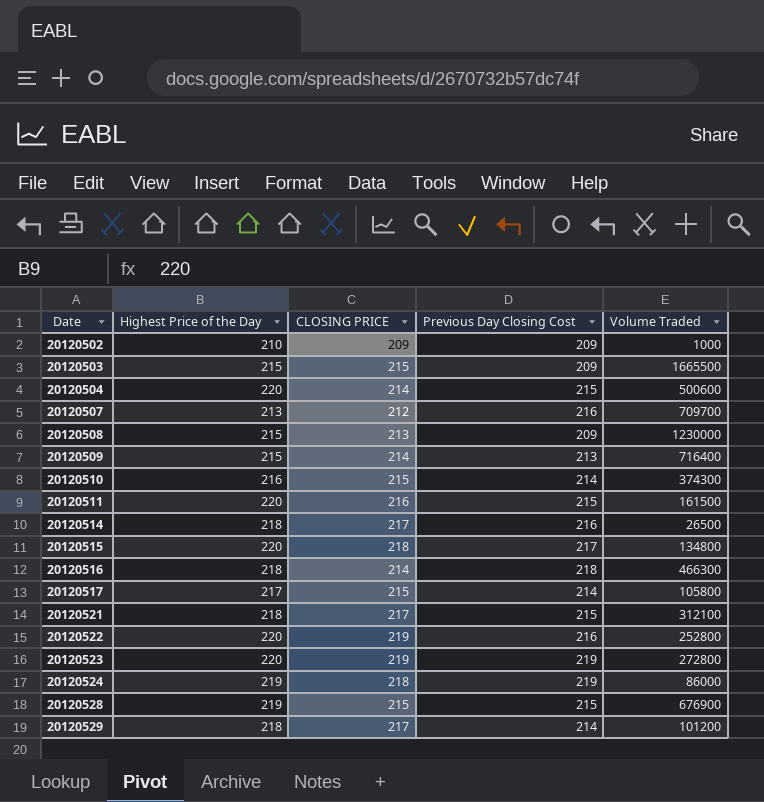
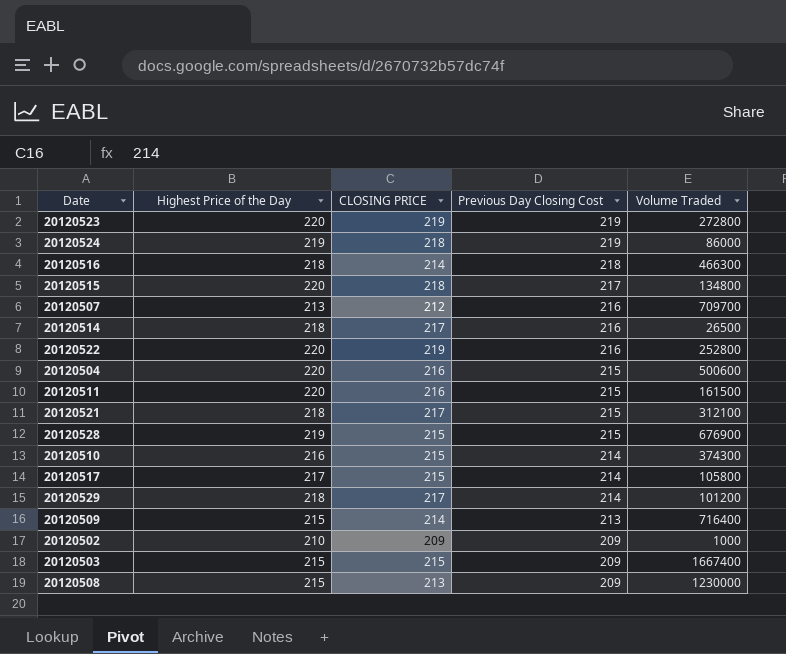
row order: Date ascending -> Previous Day Closing Cost descending
20120504 | CLOSING PRICE: 214 -> 216
20120503 | Volume Traded: 1665500 -> 1667400

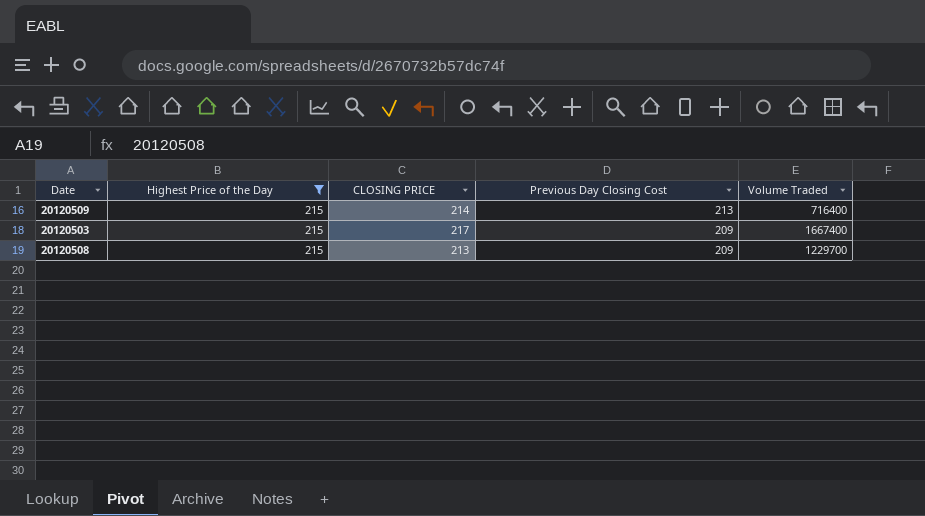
filter: none -> Highest Price of the Day = 215
20120503 | CLOSING PRICE: 215 -> 217
20120508 | Volume Traded: 1230000 -> 1229700

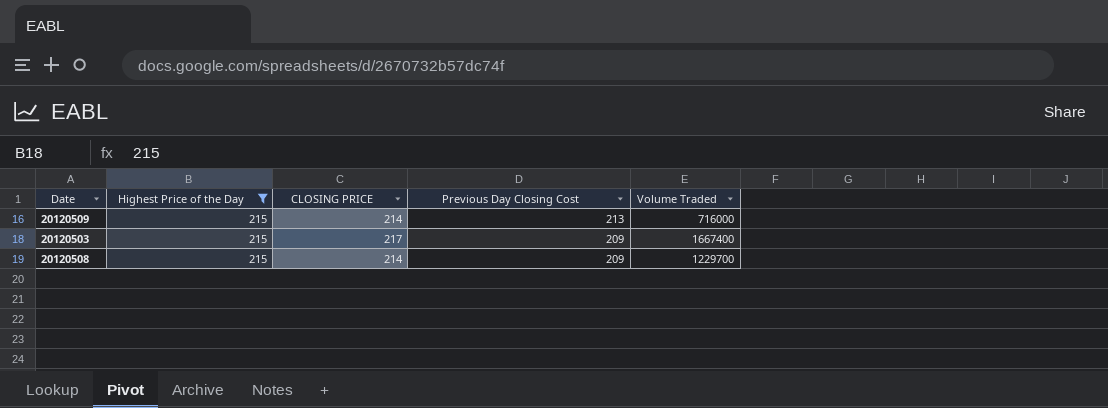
20120509 | Volume Traded: 716400 -> 716000
20120508 | CLOSING PRICE: 213 -> 214

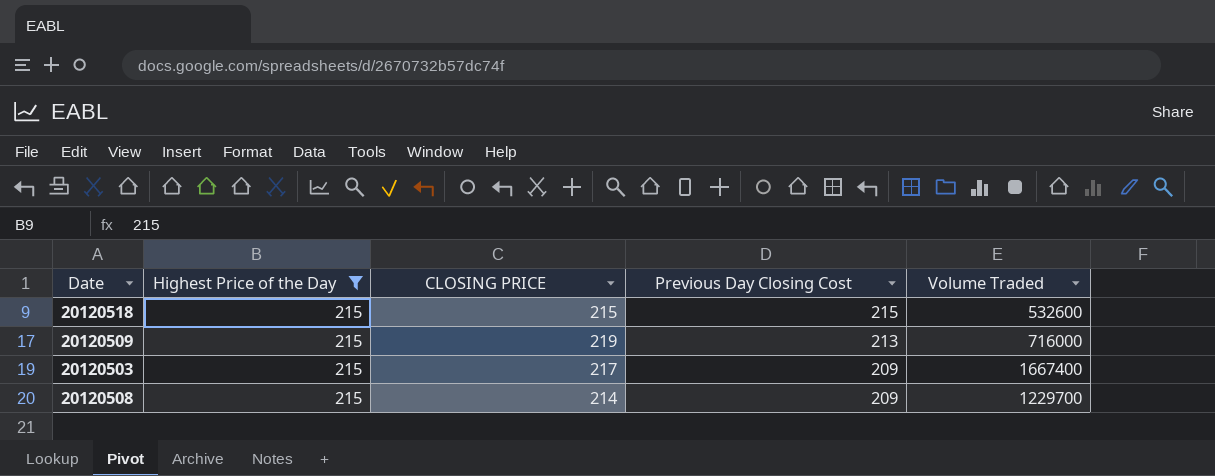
row 20120518: none -> 215 | 215 | 215 | 532600
20120509 | CLOSING PRICE: 214 -> 219

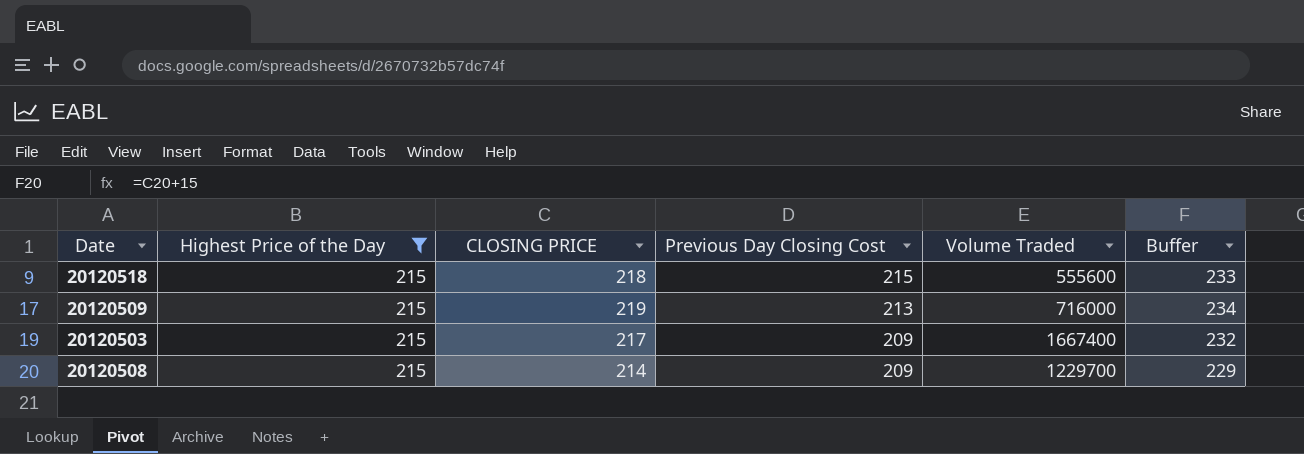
column Buffer | formula: none -> [CLOSING PRICE] + 15
20120518 | CLOSING PRICE: 215 -> 218
20120518 | Volume Traded: 532600 -> 555600

